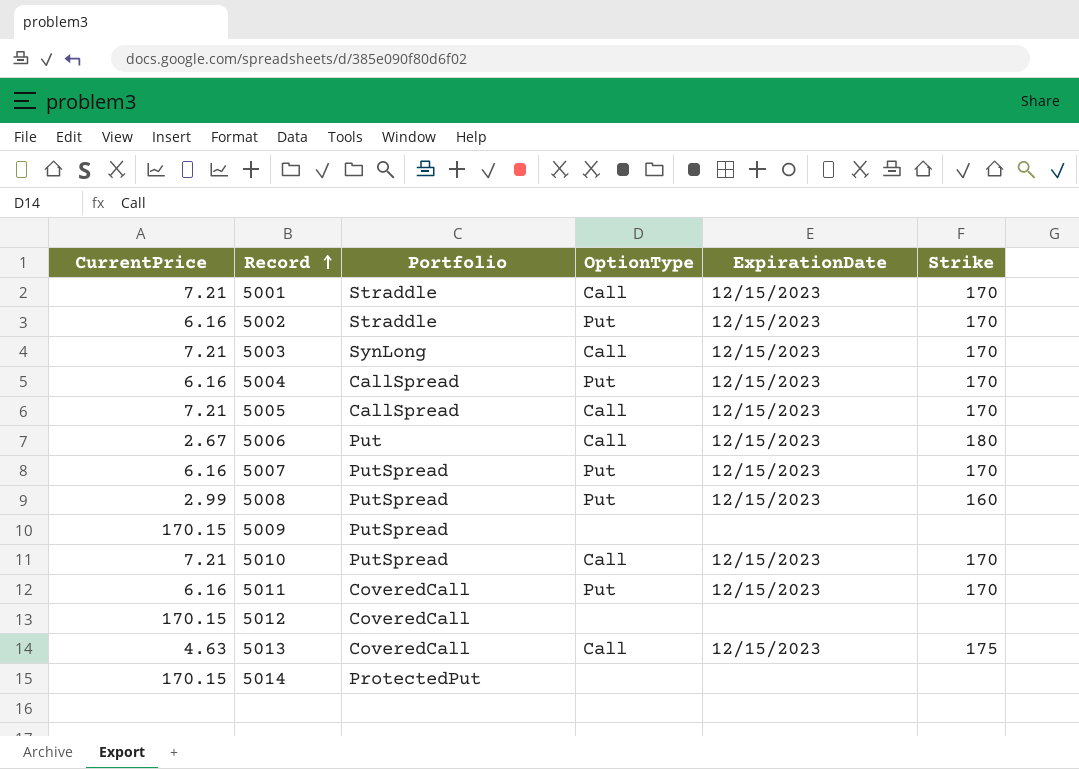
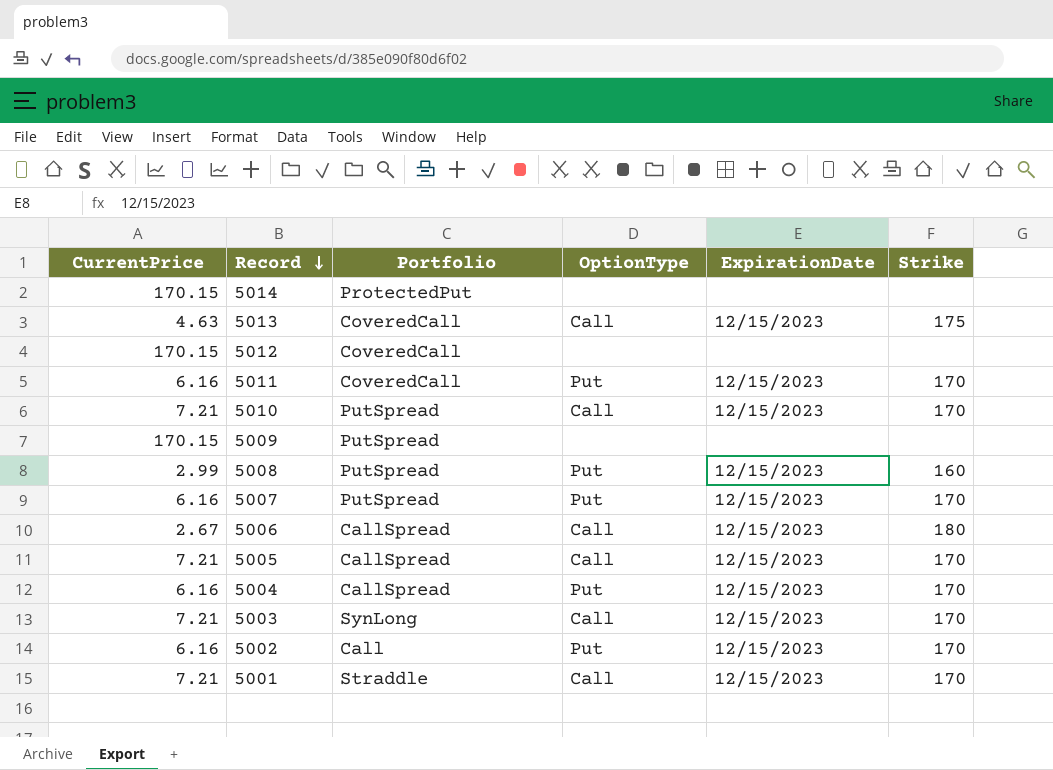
row order: Record ascending -> Record descending
5006 | Portfolio: Put -> CallSpread
5002 | Portfolio: Straddle -> Call

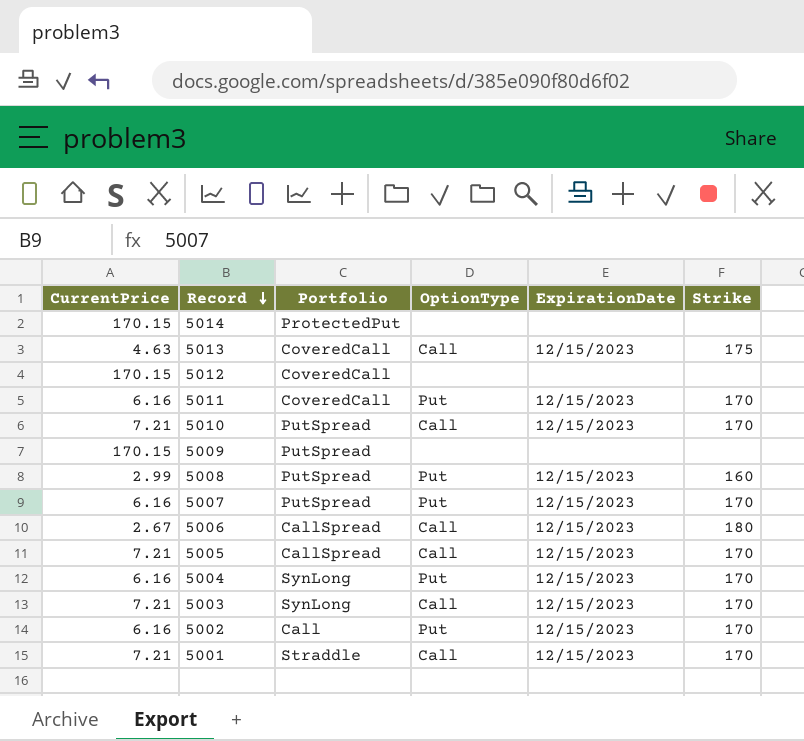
5004 | Portfolio: CallSpread -> SynLong

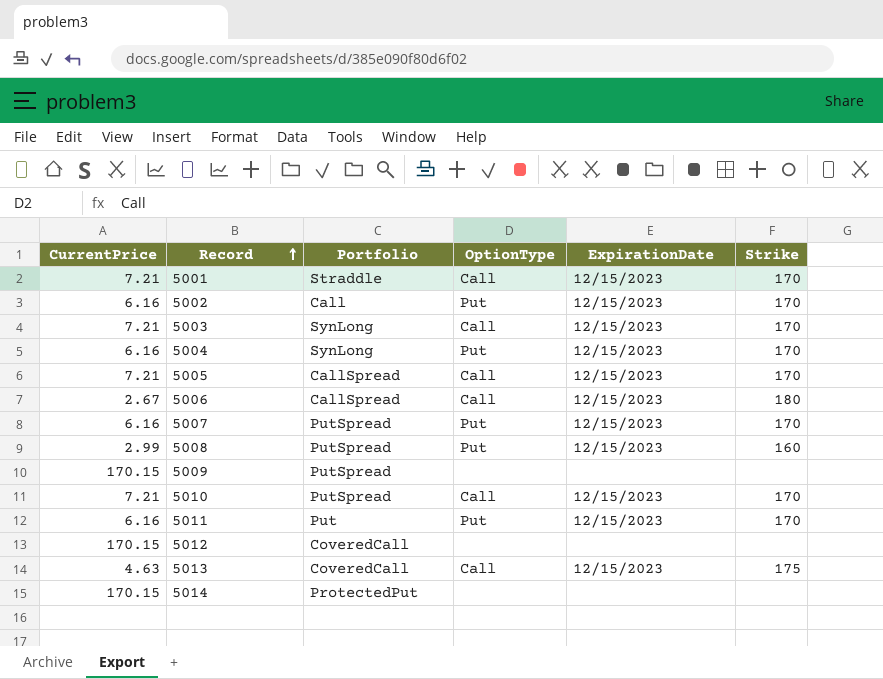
row order: Record descending -> Record ascending
5011 | Portfolio: CoveredCall -> Put

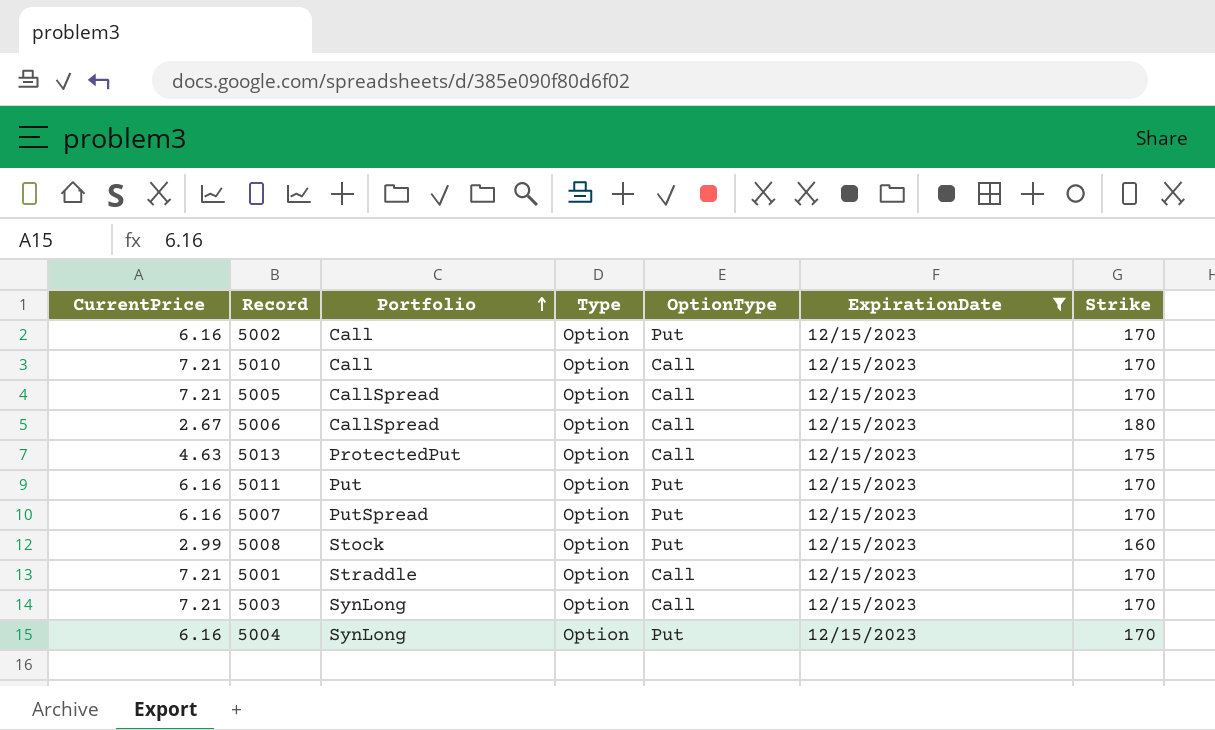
filter: none -> ExpirationDate = 12/15/2023
row order: Record ascending -> Portfolio ascending
column Type | position: none -> 4
5010 | Portfolio: PutSpread -> Call
5013 | Portfolio: CoveredCall -> ProtectedPut
5008 | Portfolio: PutSpread -> Stock

